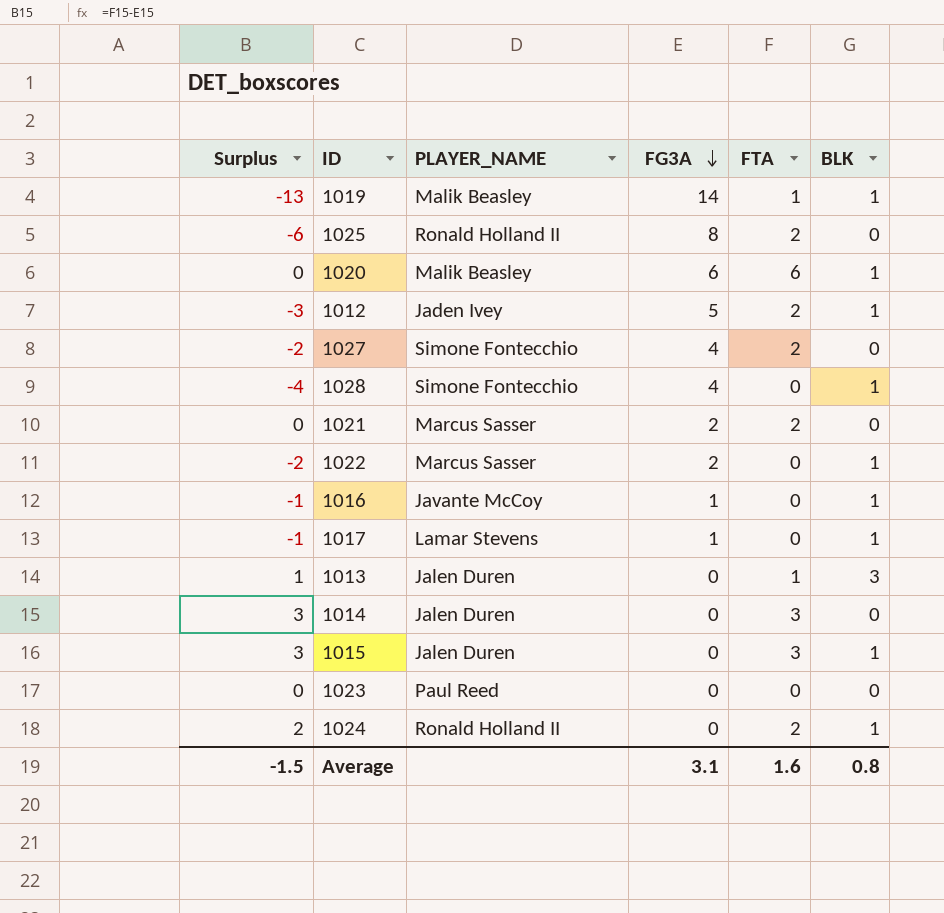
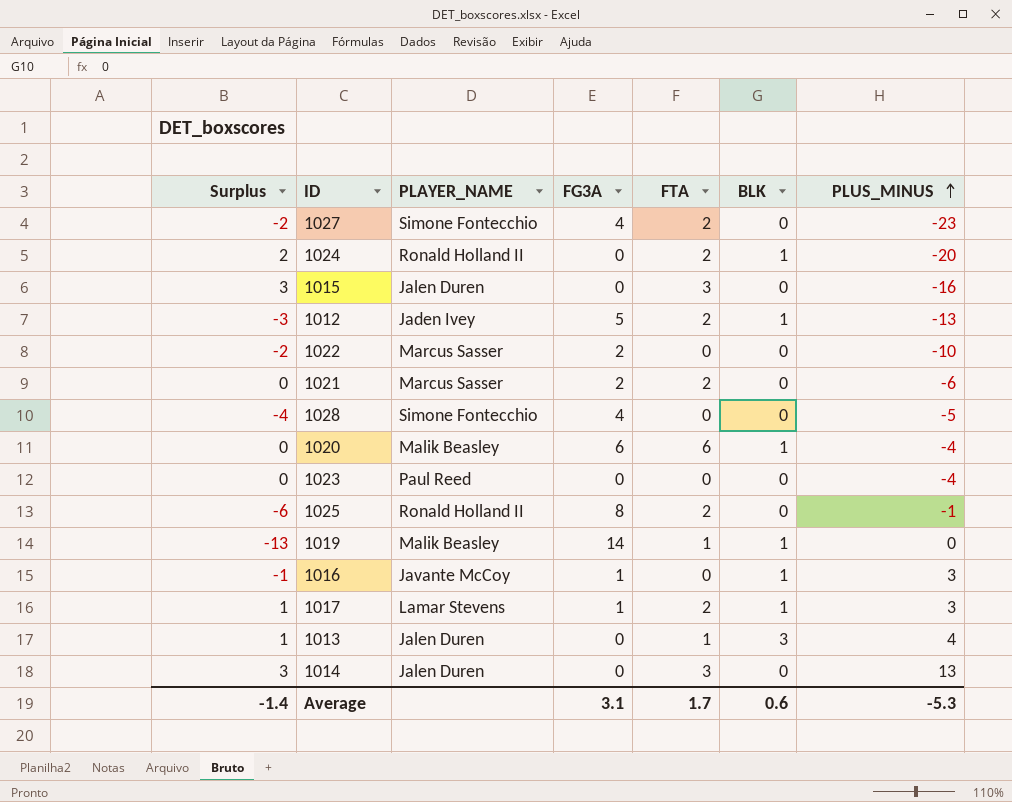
row order: FG3A descending -> PLUS_MINUS ascending
column PLUS_MINUS | position: none -> 7
1015 | BLK: 1 -> 0
1022 | BLK: 1 -> 0
1028 | BLK: 1 -> 0
1017 | Surplus: -1 -> 1
1017 | FTA: 0 -> 2
Average | Surplus: -1.5 -> -1.4
Average | FTA: 1.6 -> 1.7
Average | BLK: 0.8 -> 0.6

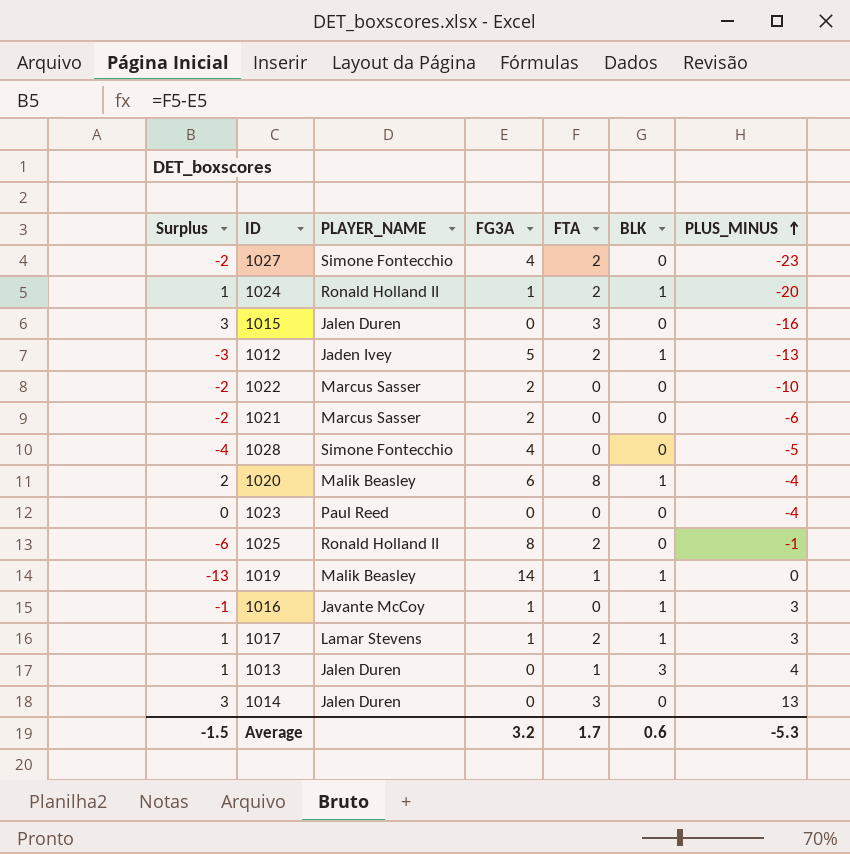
1024 | Surplus: 2 -> 1
1024 | FG3A: 0 -> 1
1021 | Surplus: 0 -> -2
1021 | FTA: 2 -> 0
1020 | Surplus: 0 -> 2
1020 | FTA: 6 -> 8
Average | Surplus: -1.4 -> -1.5
Average | FG3A: 3.1 -> 3.2

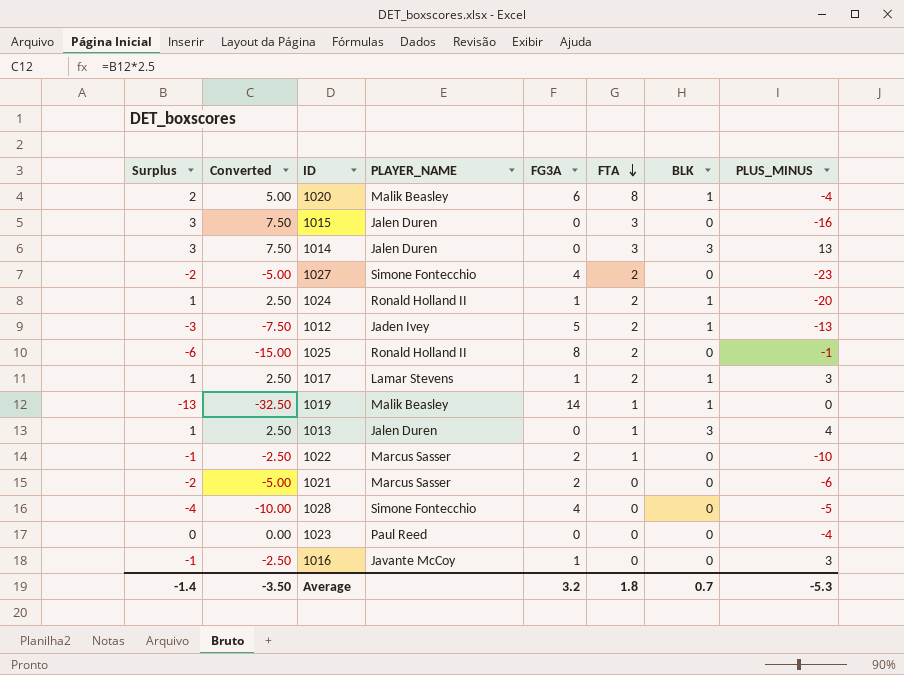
row order: PLUS_MINUS ascending -> FTA descending
column Converted | formula: none -> [Surplus] * 2.5
1014 | BLK: 0 -> 3
1022 | Surplus: -2 -> -1
1022 | FTA: 0 -> 1
1016 | BLK: 1 -> 0
Average | Surplus: -1.5 -> -1.4
Average | FTA: 1.7 -> 1.8
Average | BLK: 0.6 -> 0.7

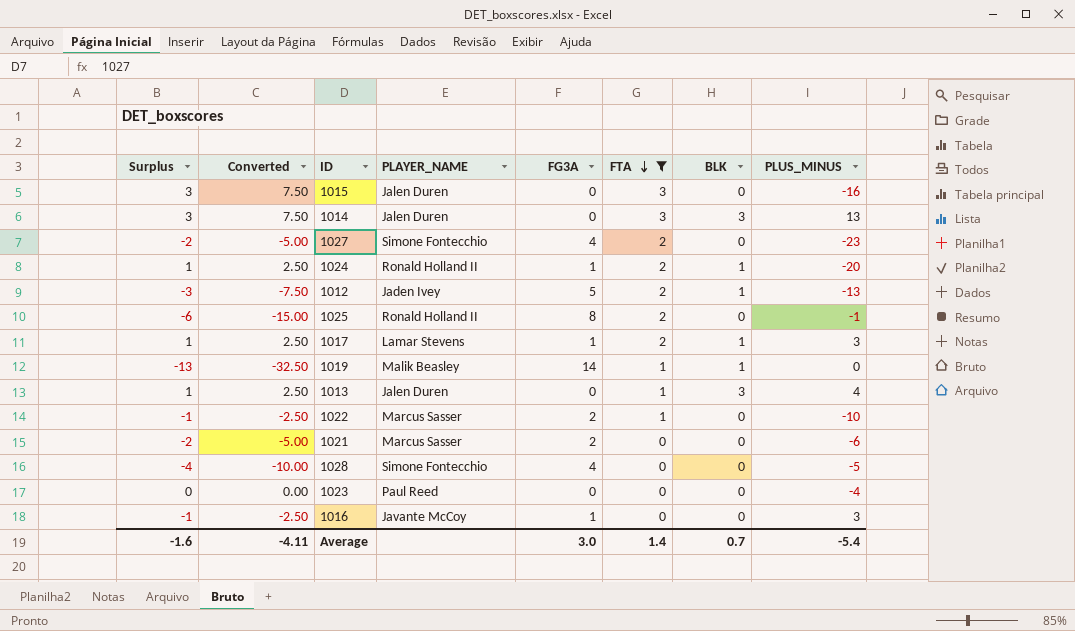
filter: none -> FTA != 8
Average | Surplus: -1.4 -> -1.6
Average | Converted: -3.50 -> -4.11
Average | FG3A: 3.2 -> 3.0
Average | FTA: 1.8 -> 1.4
Average | PLUS_MINUS: -5.3 -> -5.4

